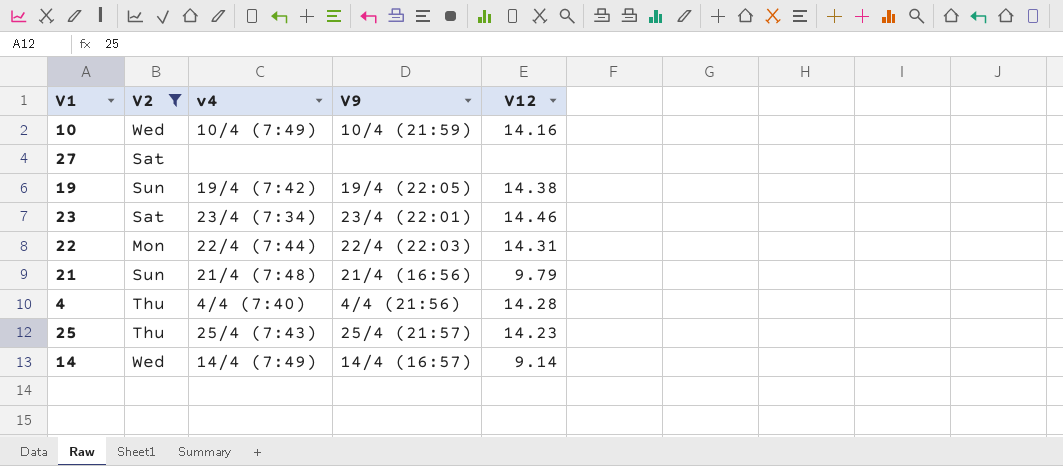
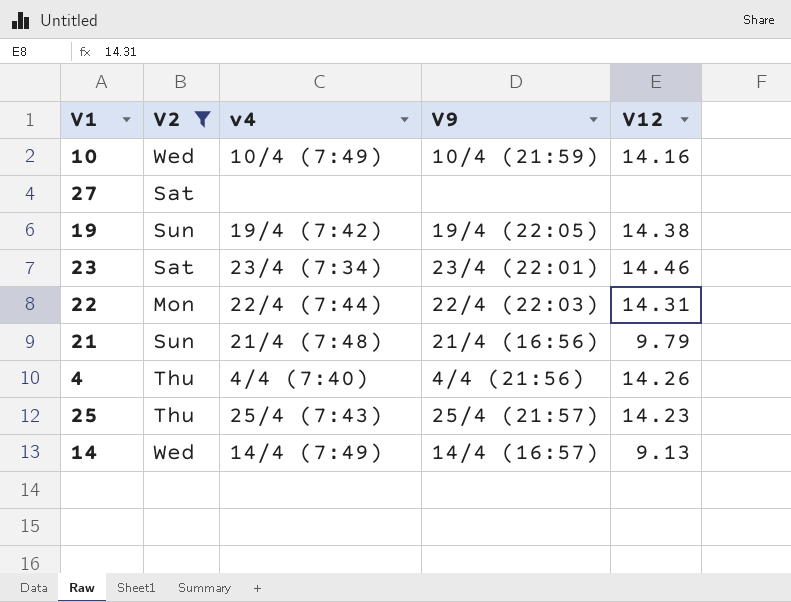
4 | V12: 14.28 -> 14.26
14 | V12: 9.14 -> 9.13

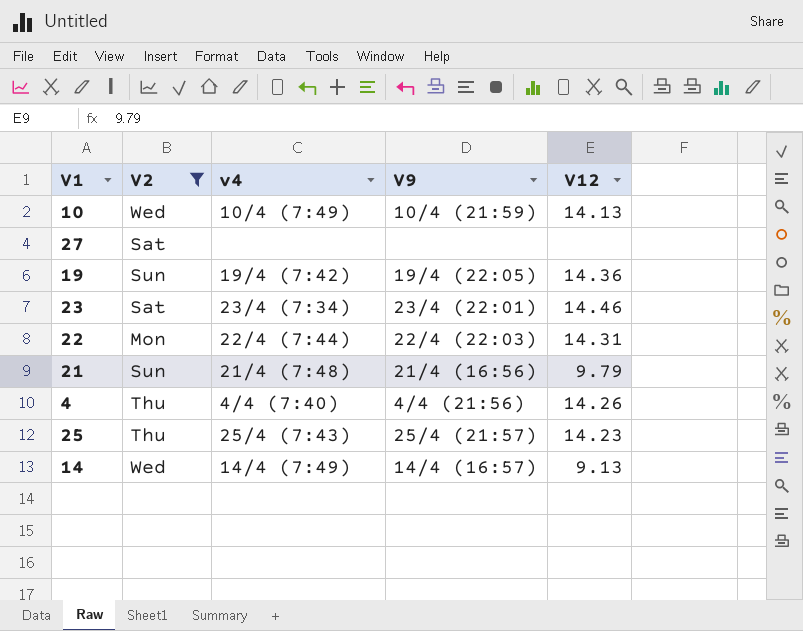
10 | V12: 14.16 -> 14.13
19 | V12: 14.38 -> 14.36

